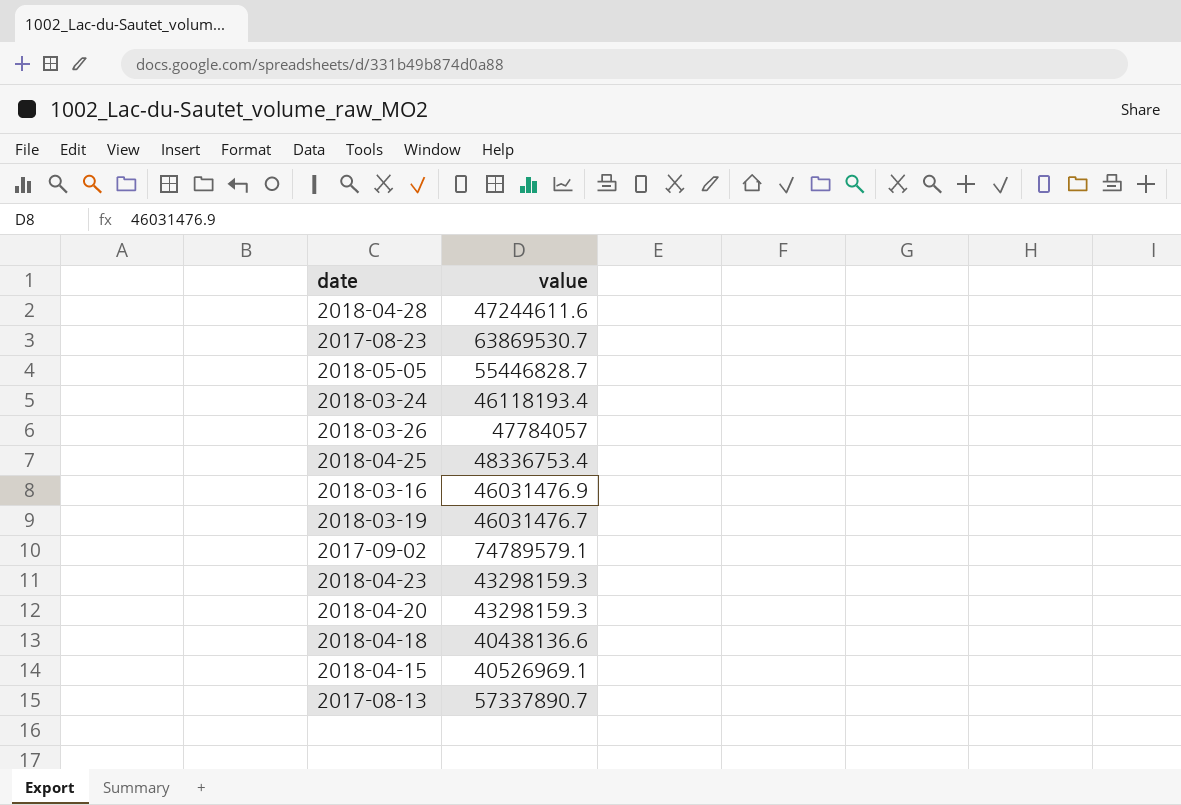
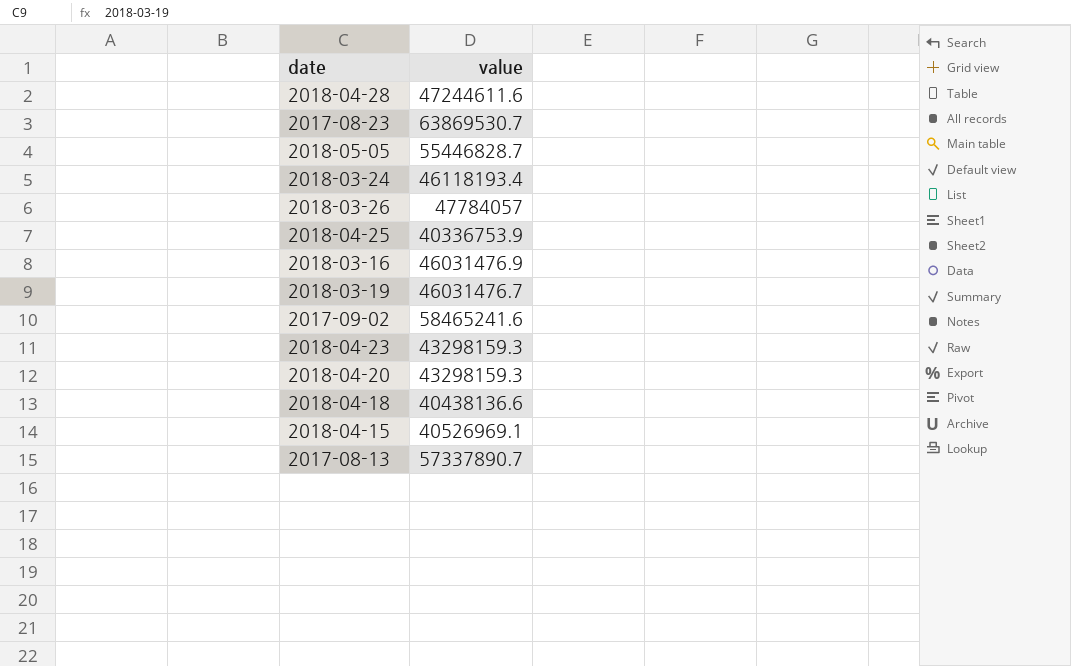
2018-04-25 | value: 48336753.4 -> 40336753.9
2017-09-02 | value: 74789579.1 -> 58465241.6

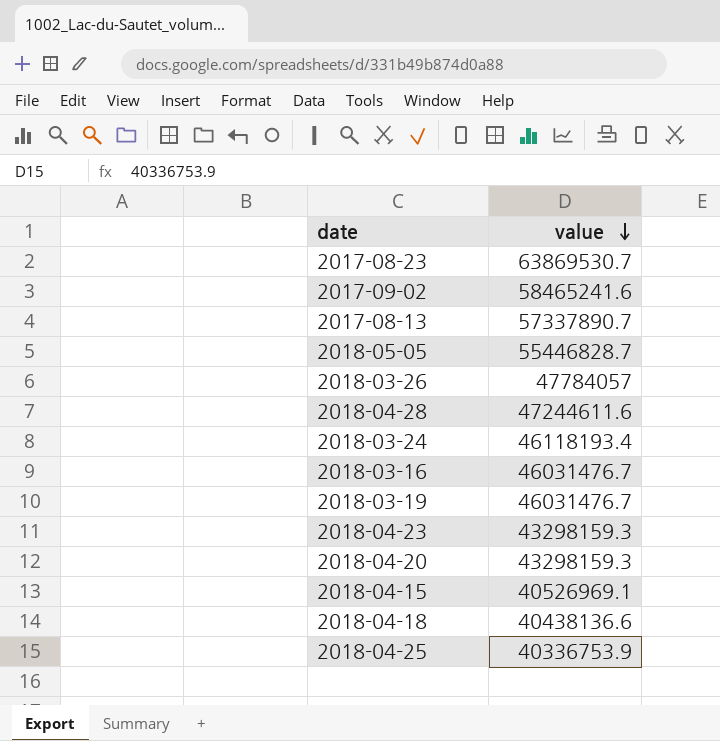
row order: none -> value descending
2018-03-16 | value: 46031476.9 -> 46031476.7

